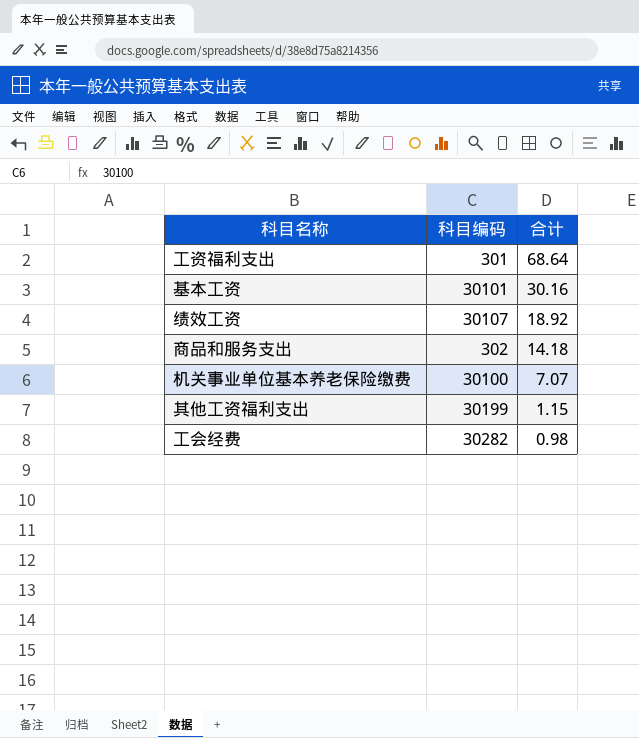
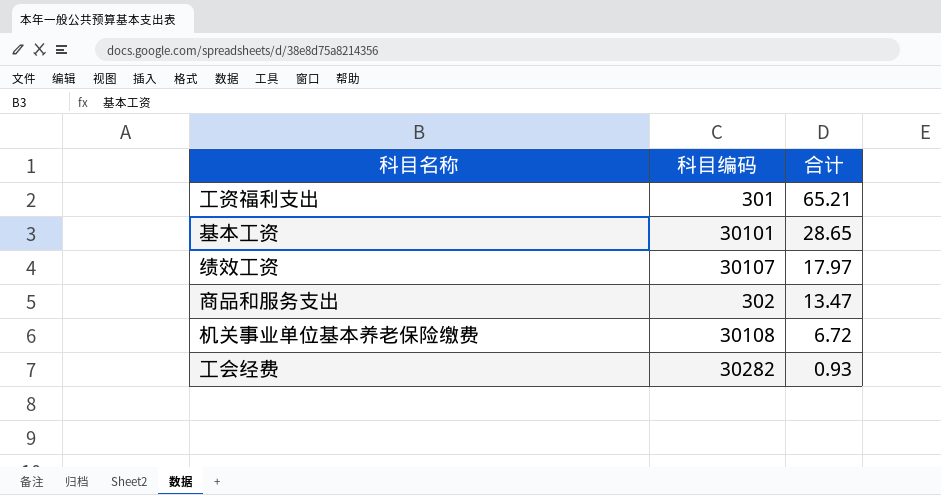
row 其他工资福利支出: 30199 | 1.15 -> none
工资福利支出 | 合计: 68.64 -> 65.21
基本工资 | 合计: 30.16 -> 28.65
绩效工资 | 合计: 18.92 -> 17.97
商品和服务支出 | 合计: 14.18 -> 13.47
机关事业单位基本养老保险缴费 | 科目编码: 30100 -> 30108
机关事业单位基本养老保险缴费 | 合计: 7.07 -> 6.72
工会经费 | 合计: 0.98 -> 0.93

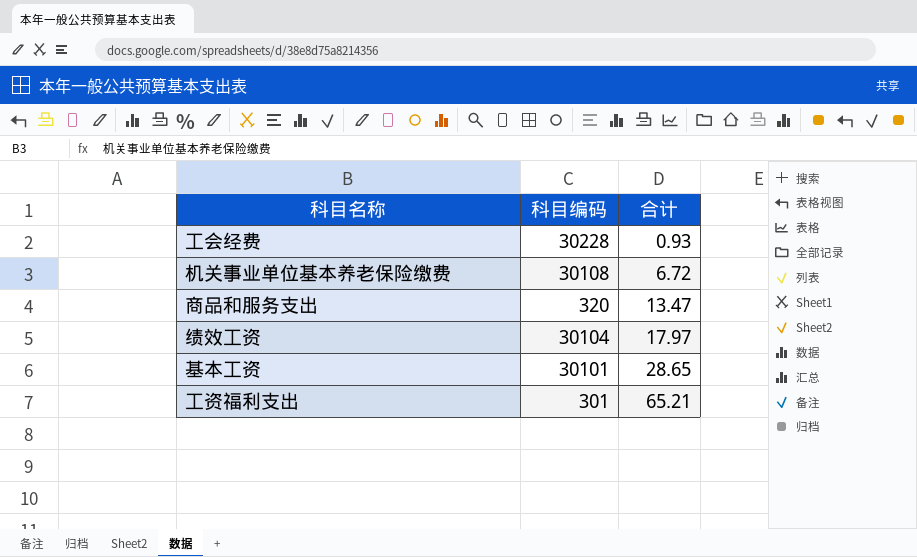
row order: 合计 descending -> 合计 ascending
工会经费 | 科目编码: 30282 -> 30228
商品和服务支出 | 科目编码: 302 -> 320
绩效工资 | 科目编码: 30107 -> 30104

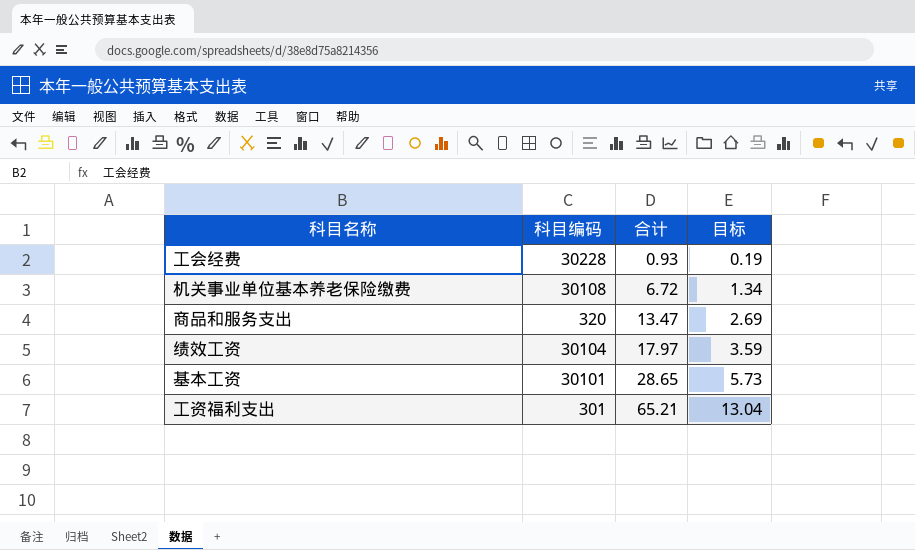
column 目标 | formula: none -> [合计] * 0.2

